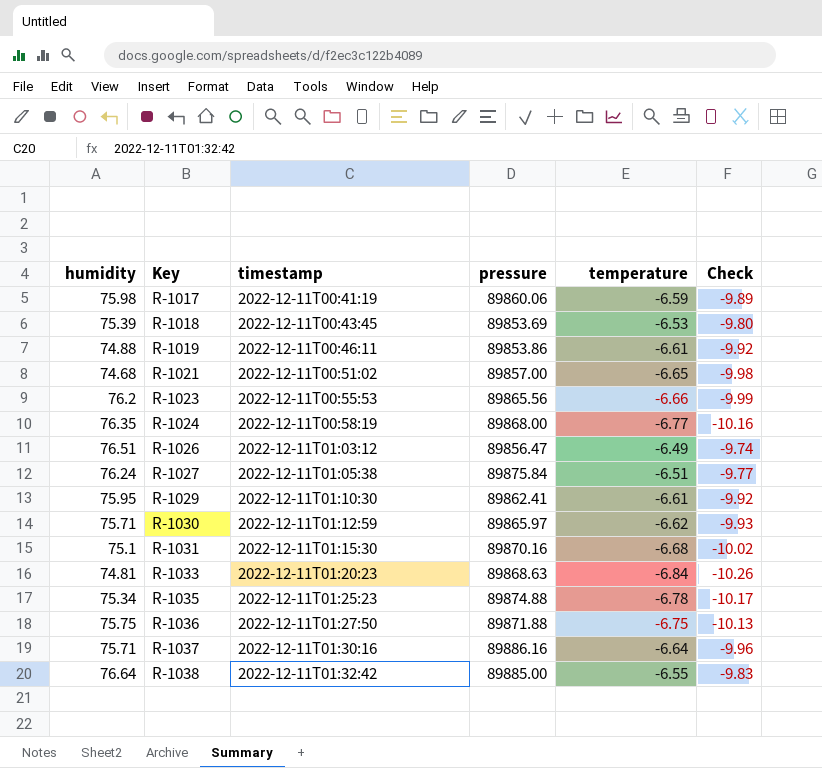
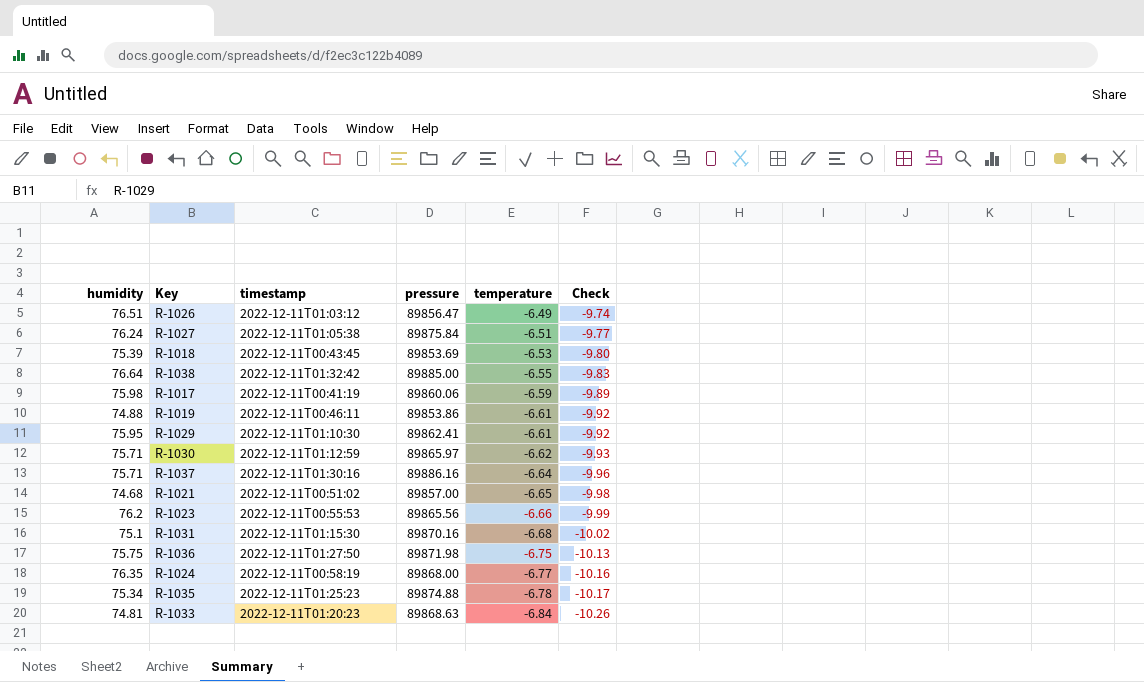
row order: Key ascending -> temperature descending
R-1036 | pressure: 89871.88 -> 89871.98

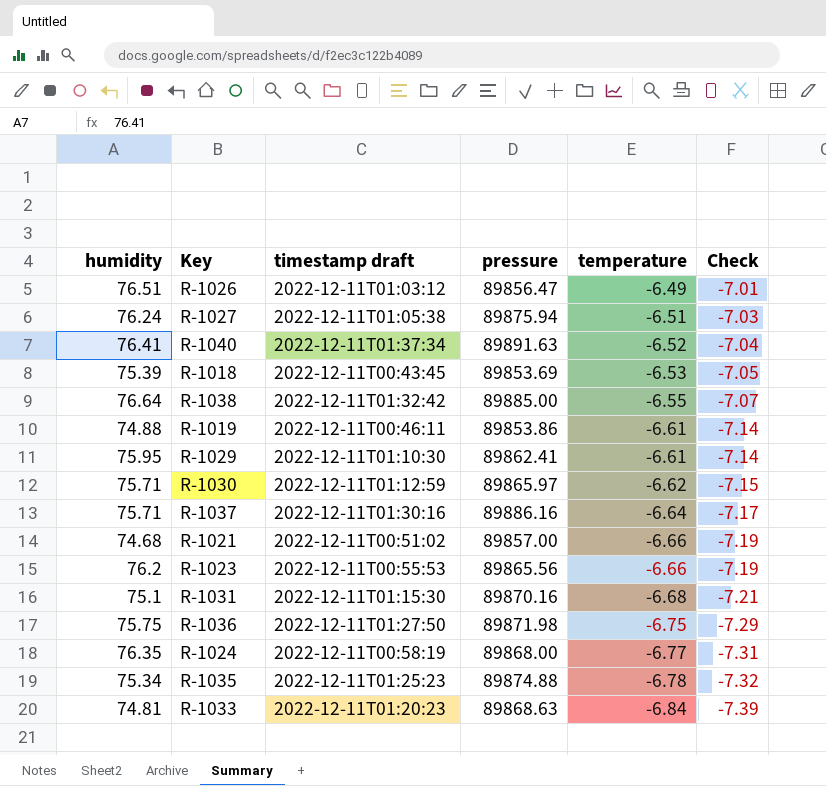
column name: timestamp -> timestamp draft
column Check | formula: [temperature] * 1.5 -> [temperature] * 1.08
row R-1017: 75.98 | 2022-12-11T00:41:19 | 89860.06 | -6.59 | -9.89 -> none
R-1027 | pressure: 89875.84 -> 89875.94
row R-1040: none -> 76.41 | 2022-12-11T01:37:34 | 89891.63 | -6.52 | -7.04
R-1021 | temperature: -6.65 -> -6.66

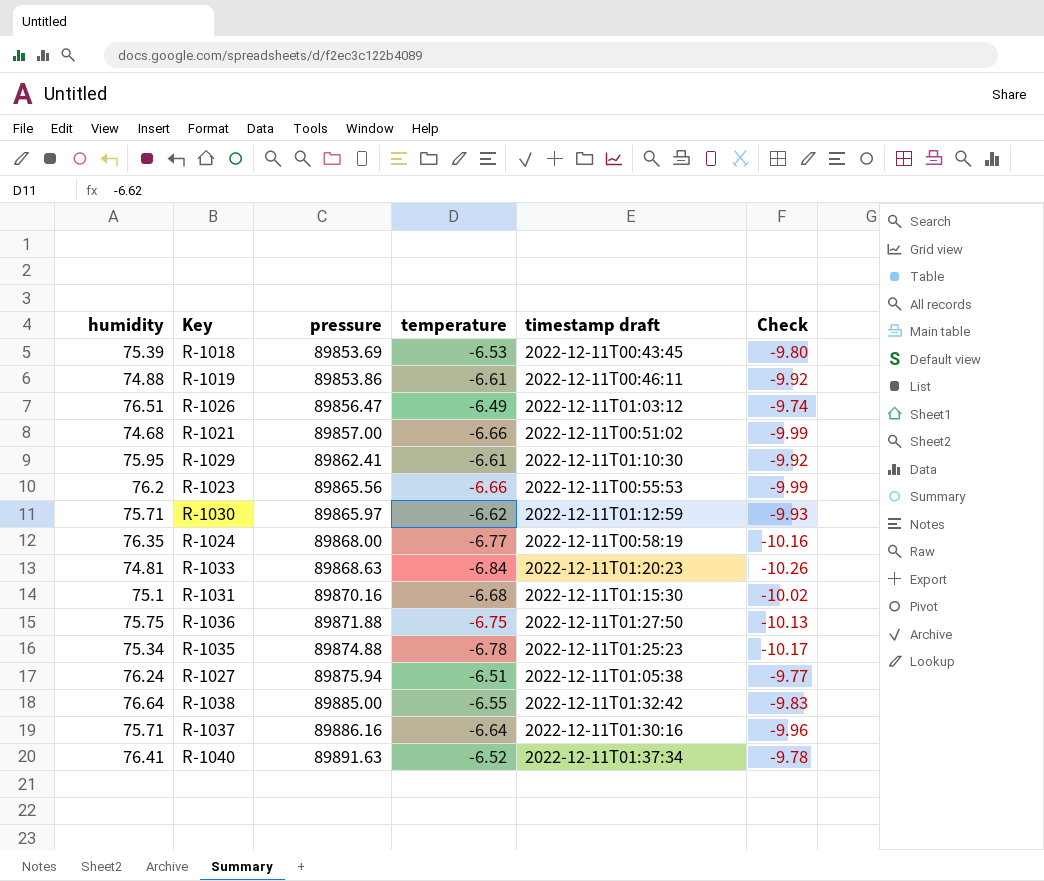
row order: temperature descending -> pressure ascending
column timestamp draft | position: 3 -> 5
column Check | formula: [temperature] * 1.08 -> [temperature] * 1.5
R-1036 | pressure: 89871.98 -> 89871.88

